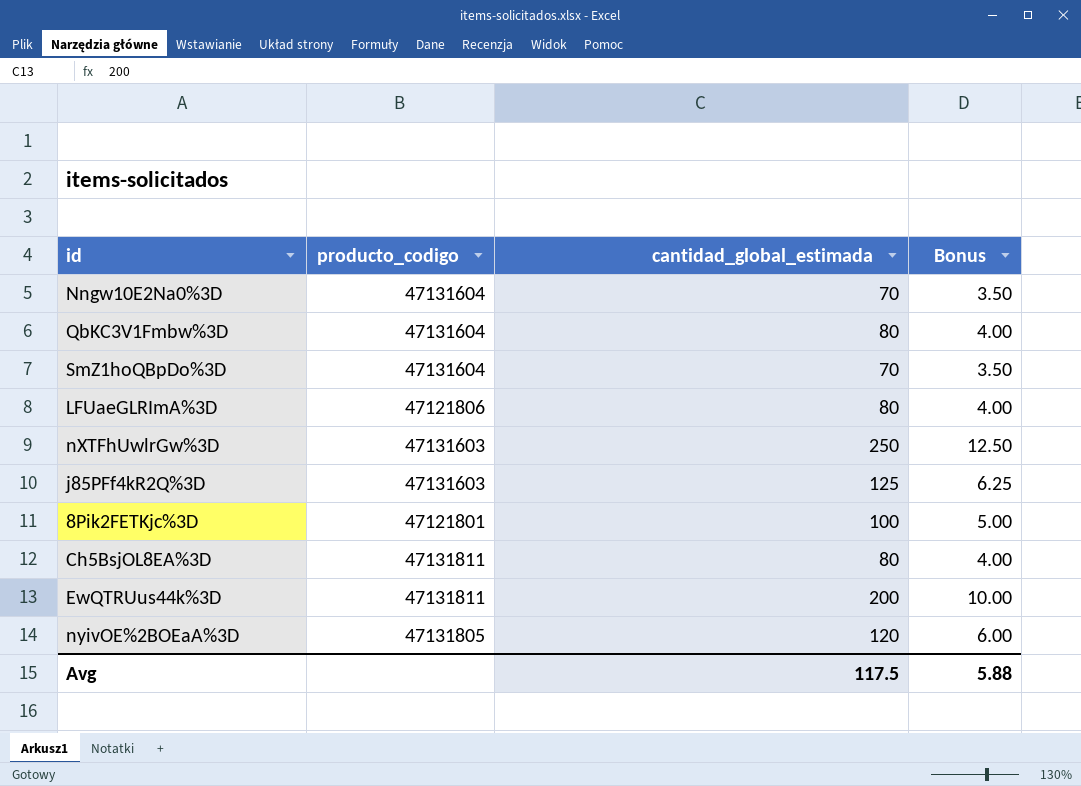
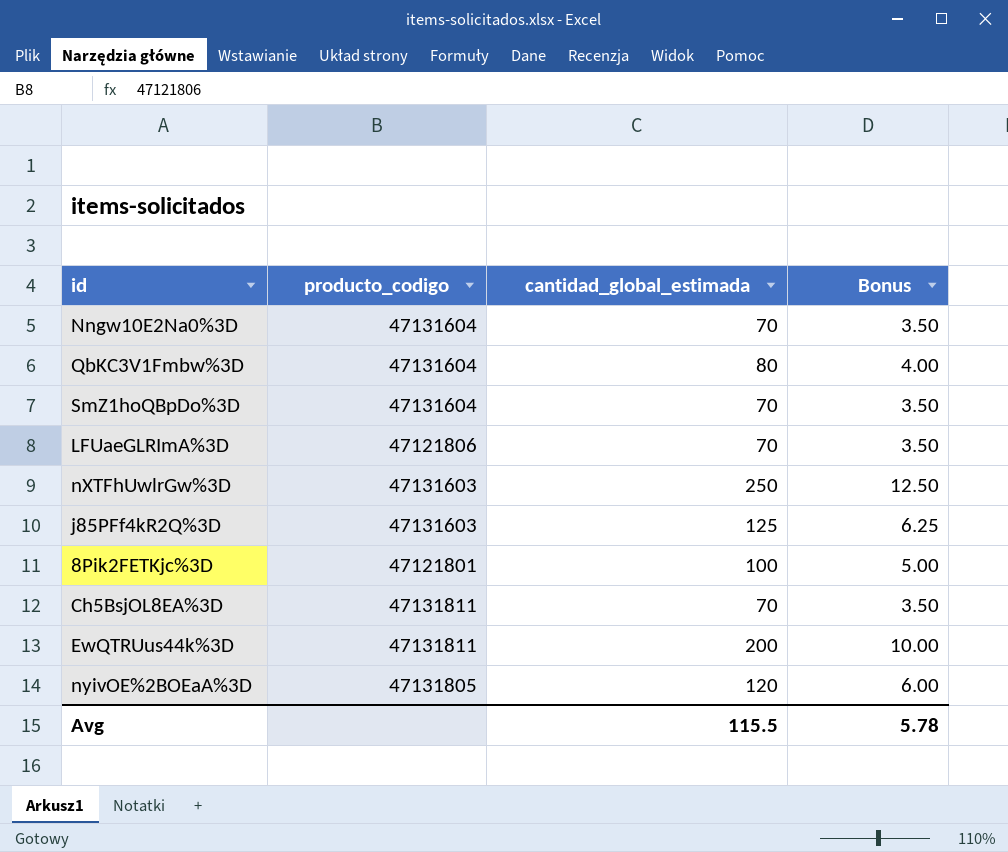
LFUaeGLRImA%3D | cantidad_global_estimada: 80 -> 70
LFUaeGLRImA%3D | Bonus: 4.00 -> 3.50
Ch5BsjOL8EA%3D | cantidad_global_estimada: 80 -> 70
Ch5BsjOL8EA%3D | Bonus: 4.00 -> 3.50
Avg | cantidad_global_estimada: 117.5 -> 115.5
Avg | Bonus: 5.88 -> 5.78

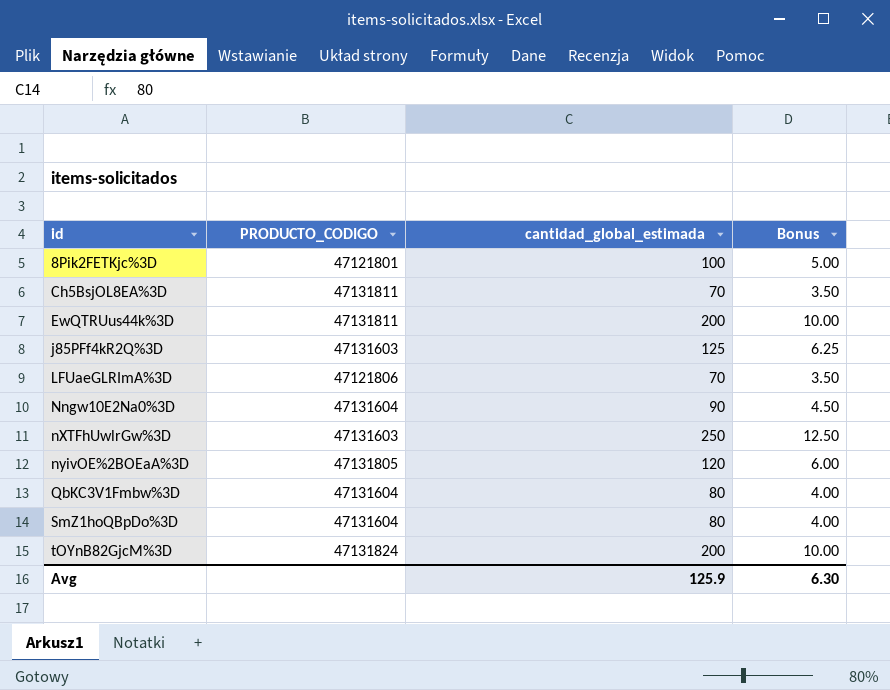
row order: none -> id ascending
column name: producto_codigo -> PRODUCTO_CODIGO
Nngw10E2Na0%3D | cantidad_global_estimada: 70 -> 90
Nngw10E2Na0%3D | Bonus: 3.50 -> 4.50
SmZ1hoQBpDo%3D | cantidad_global_estimada: 70 -> 80
SmZ1hoQBpDo%3D | Bonus: 3.50 -> 4.00
row tOYnB82GjcM%3D: none -> 47131824 | 200 | 10.00
Avg | cantidad_global_estimada: 115.5 -> 125.9
Avg | Bonus: 5.78 -> 6.30

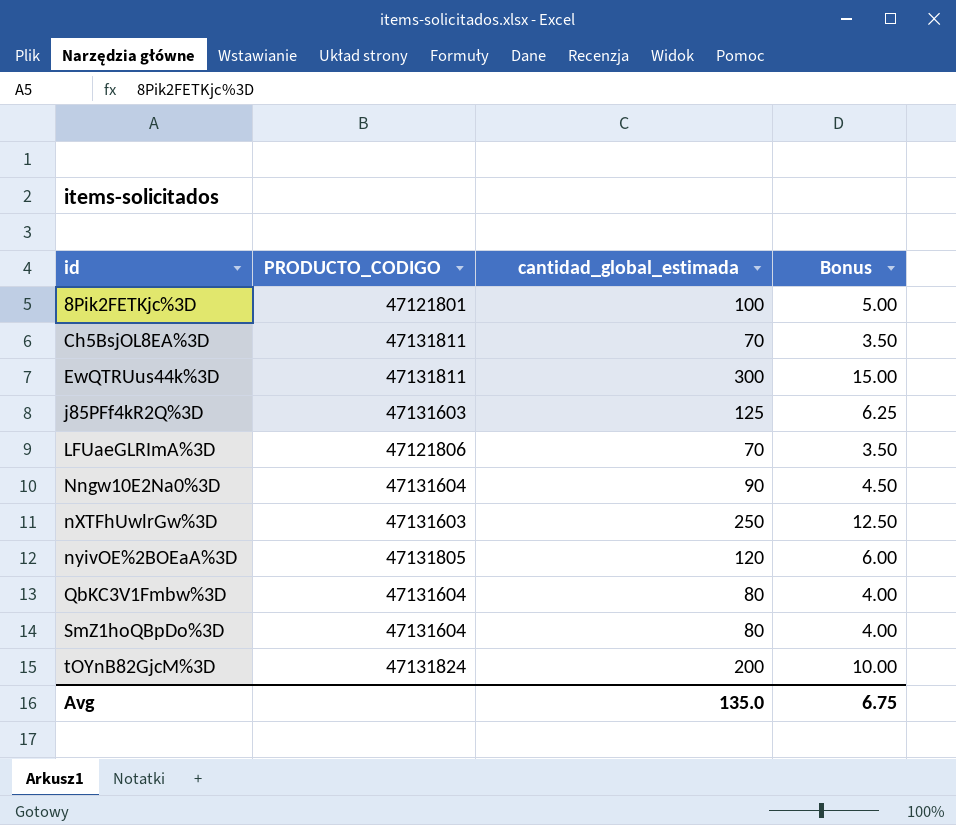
EwQTRUus44k%3D | cantidad_global_estimada: 200 -> 300
EwQTRUus44k%3D | Bonus: 10.00 -> 15.00
Avg | cantidad_global_estimada: 125.9 -> 135.0
Avg | Bonus: 6.30 -> 6.75

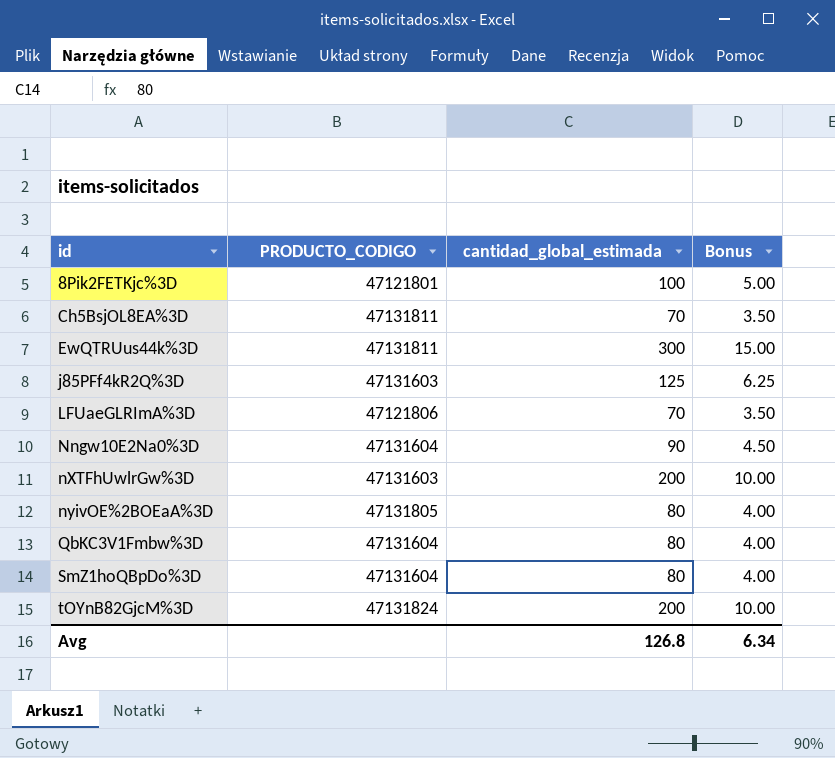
nXTFhUwlrGw%3D | cantidad_global_estimada: 250 -> 200
nXTFhUwlrGw%3D | Bonus: 12.50 -> 10.00
nyivOE%2BOEaA%3D | cantidad_global_estimada: 120 -> 80
nyivOE%2BOEaA%3D | Bonus: 6.00 -> 4.00
Avg | cantidad_global_estimada: 135.0 -> 126.8
Avg | Bonus: 6.75 -> 6.34

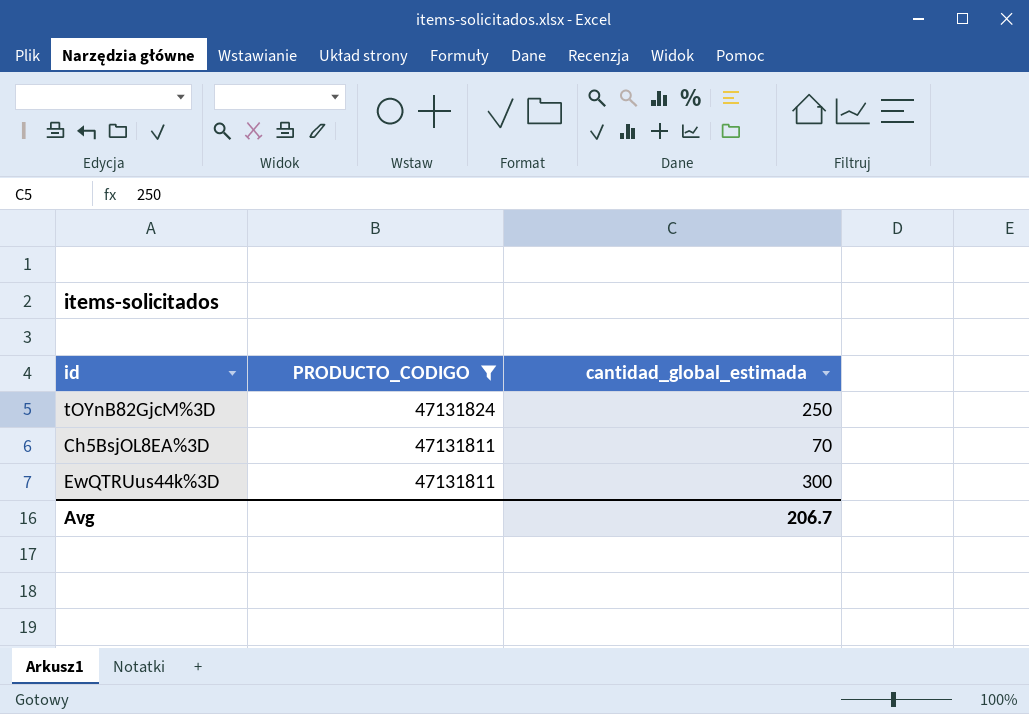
filter: none -> PRODUCTO_CODIGO >= 47131811
row order: id ascending -> PRODUCTO_CODIGO descending
column Bonus | formula: [cantidad_global_estimada] * 0.05 -> none
tOYnB82GjcM%3D | cantidad_global_estimada: 200 -> 250
Avg | cantidad_global_estimada: 126.8 -> 206.7

